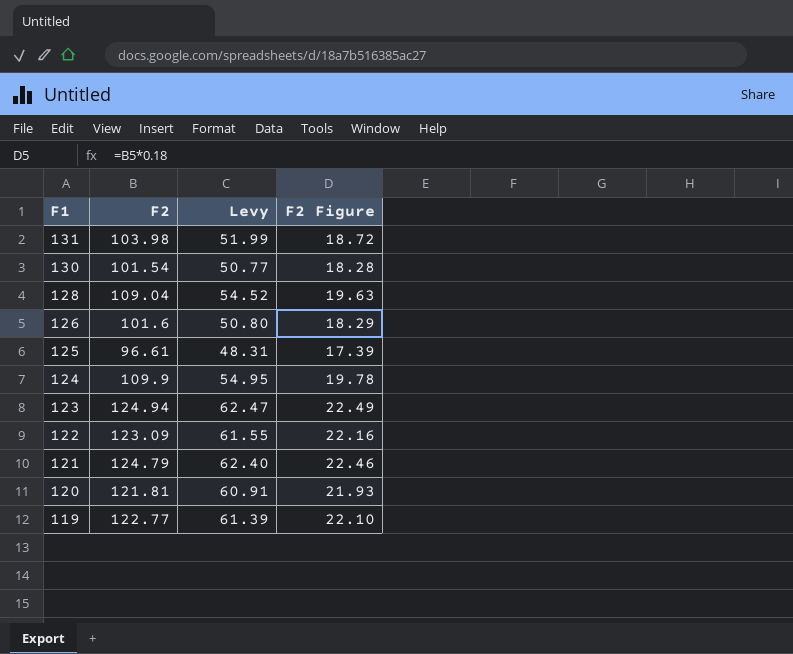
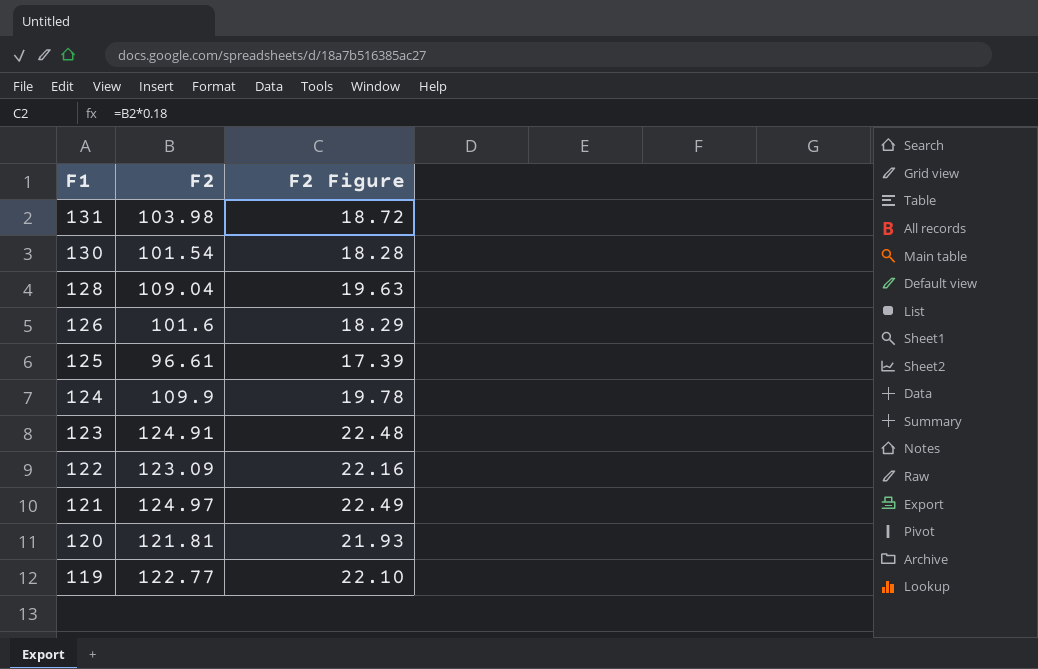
column Levy | formula: [F2] * 0.5 -> none
123 | F2: 124.94 -> 124.91
123 | F2 Figure: 22.49 -> 22.48
121 | F2: 124.79 -> 124.97
121 | F2 Figure: 22.46 -> 22.49

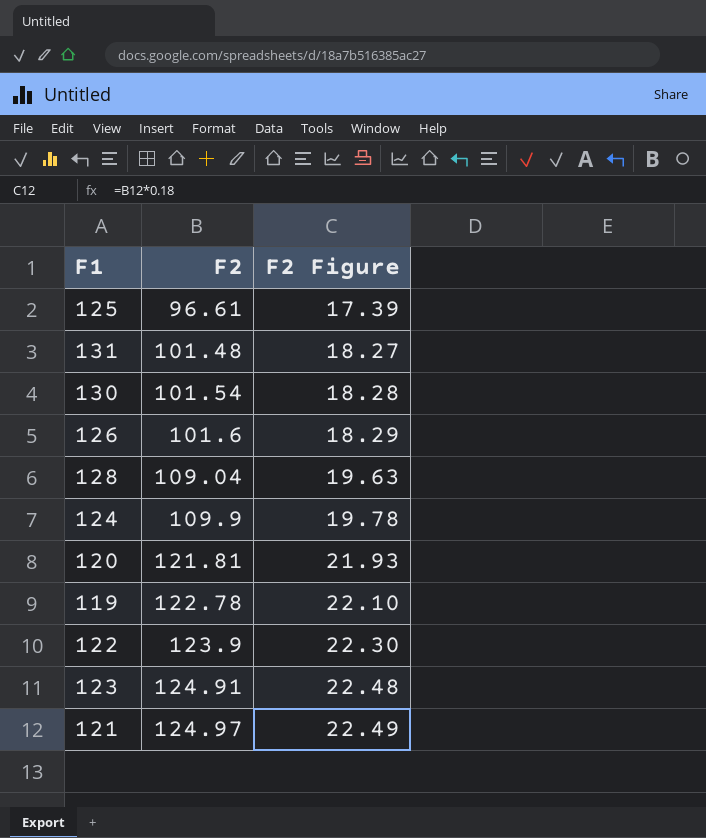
row order: F1 descending -> F2 ascending
131 | F2: 103.98 -> 101.48
131 | F2 Figure: 18.72 -> 18.27
119 | F2: 122.77 -> 122.78
122 | F2: 123.09 -> 123.9
122 | F2 Figure: 22.16 -> 22.30

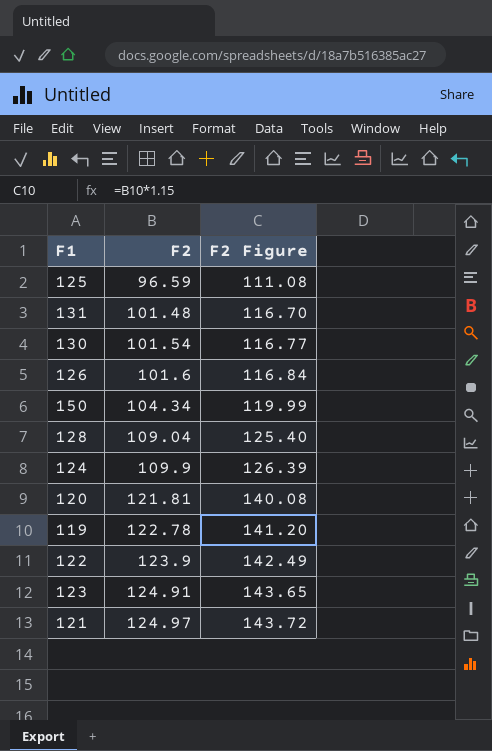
column F2 Figure | formula: [F2] * 0.18 -> [F2] * 1.15
125 | F2: 96.61 -> 96.59
row 150: none -> 104.34 | 119.99

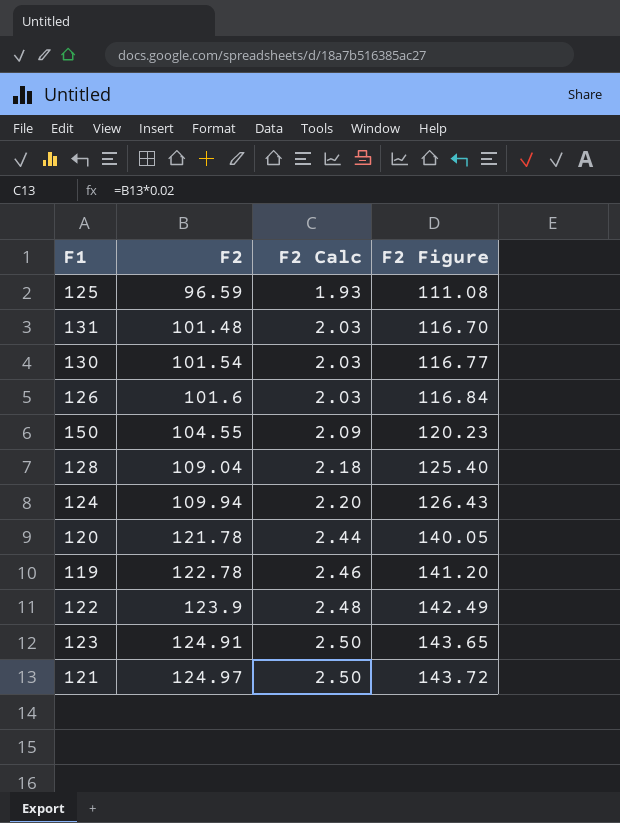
column F2 Calc | formula: none -> [F2] * 0.02
150 | F2: 104.34 -> 104.55
150 | F2 Figure: 119.99 -> 120.23
124 | F2: 109.9 -> 109.94
124 | F2 Figure: 126.39 -> 126.43
120 | F2: 121.81 -> 121.78
120 | F2 Figure: 140.08 -> 140.05

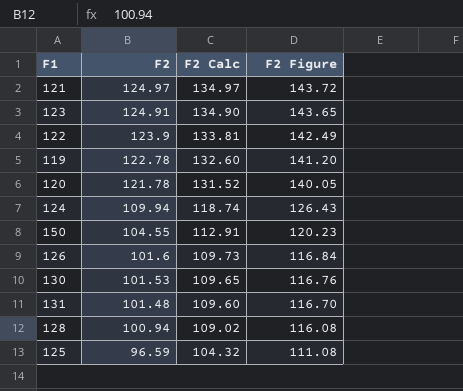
row order: F2 ascending -> F2 descending
column F2 Calc | formula: [F2] * 0.02 -> [F2] * 1.08
130 | F2: 101.54 -> 101.53
130 | F2 Figure: 116.77 -> 116.76
128 | F2: 109.04 -> 100.94
128 | F2 Figure: 125.40 -> 116.08

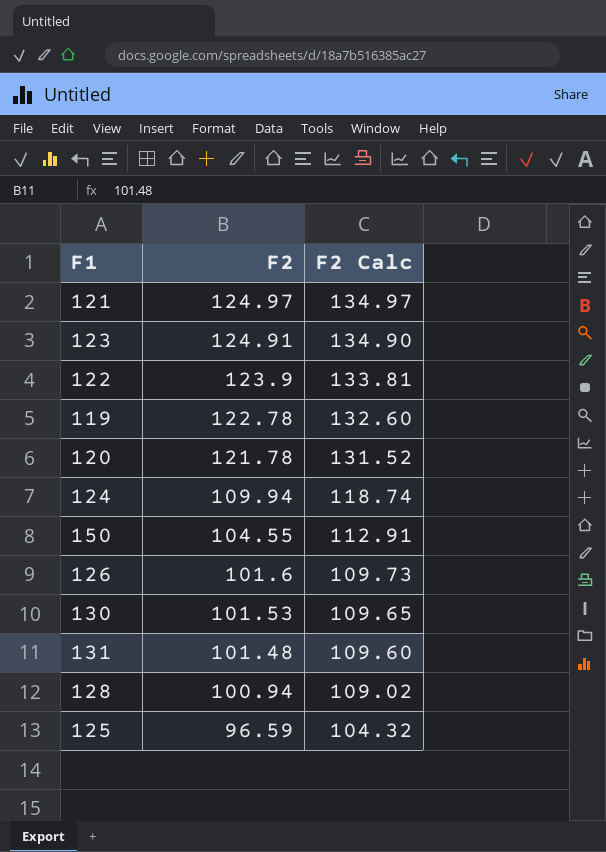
column F2 Figure | formula: [F2] * 1.15 -> none

